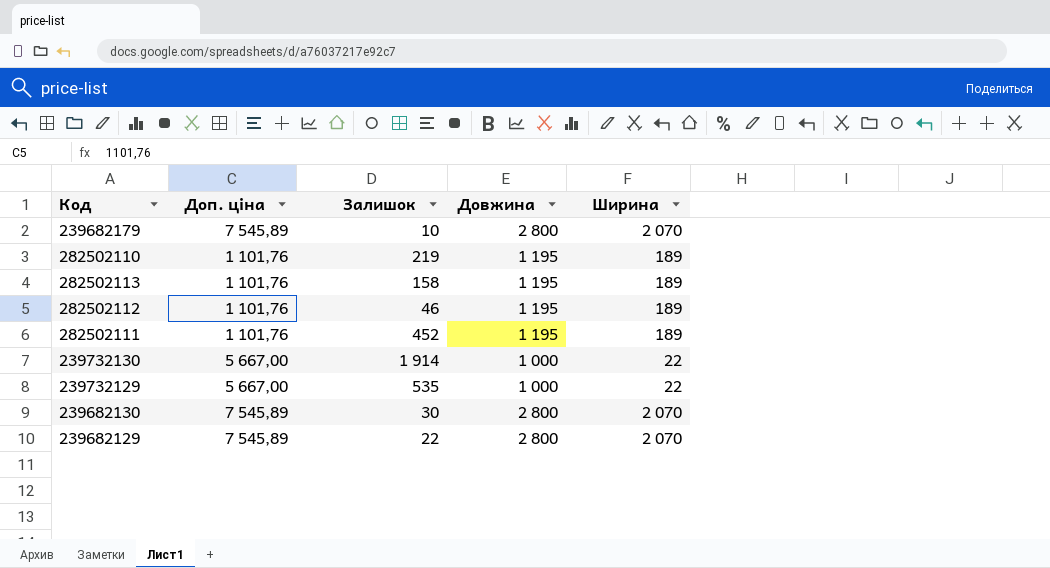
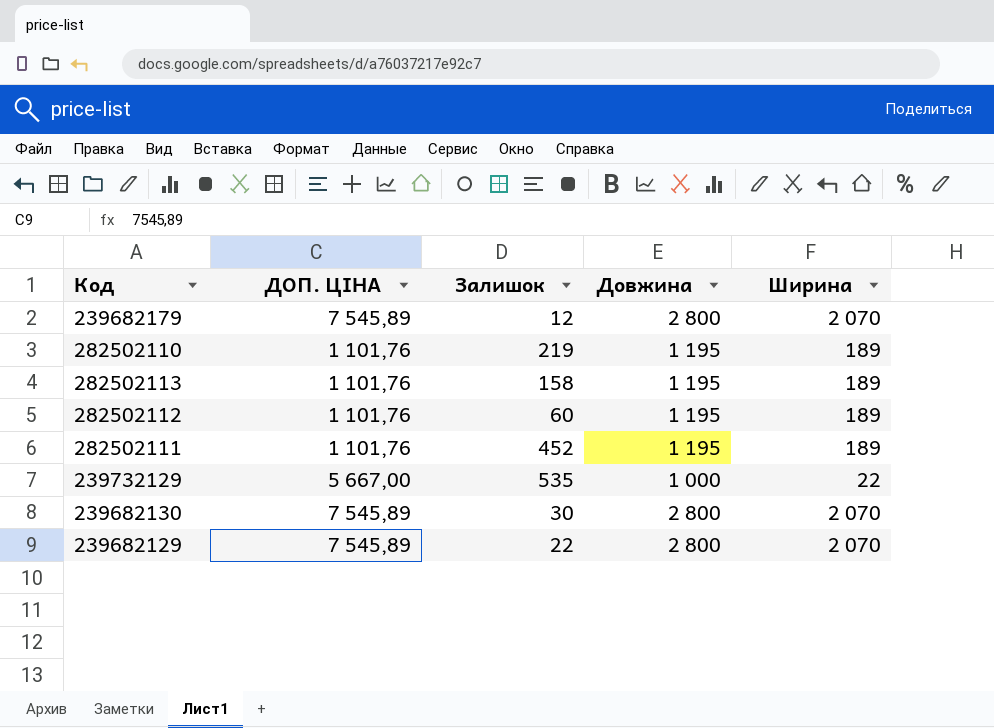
column name: Доп. ціна -> ДОП. ЦІНА
row 239732130: 5 667,00 | 1 914 | 1 000 | 22 -> none
239682179 | Залишок: 10 -> 12
282502112 | Залишок: 46 -> 60

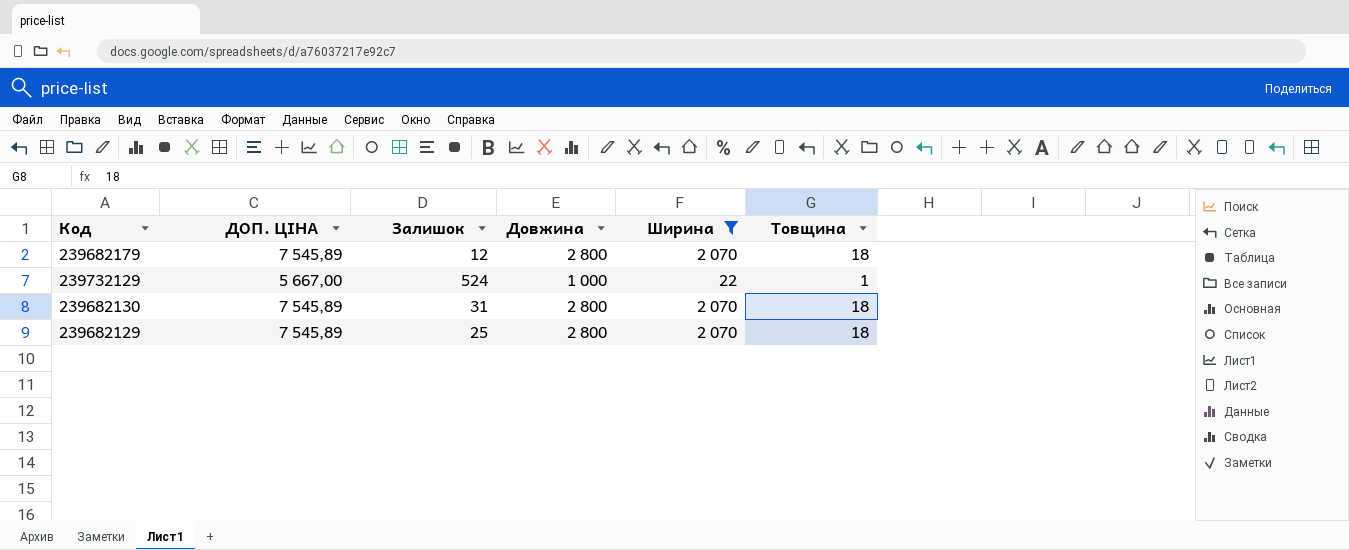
filter: none -> Ширина != 189
column Товщина | position: none -> 6
239732129 | Залишок: 535 -> 524
239682130 | Залишок: 30 -> 31
239682129 | Залишок: 22 -> 25

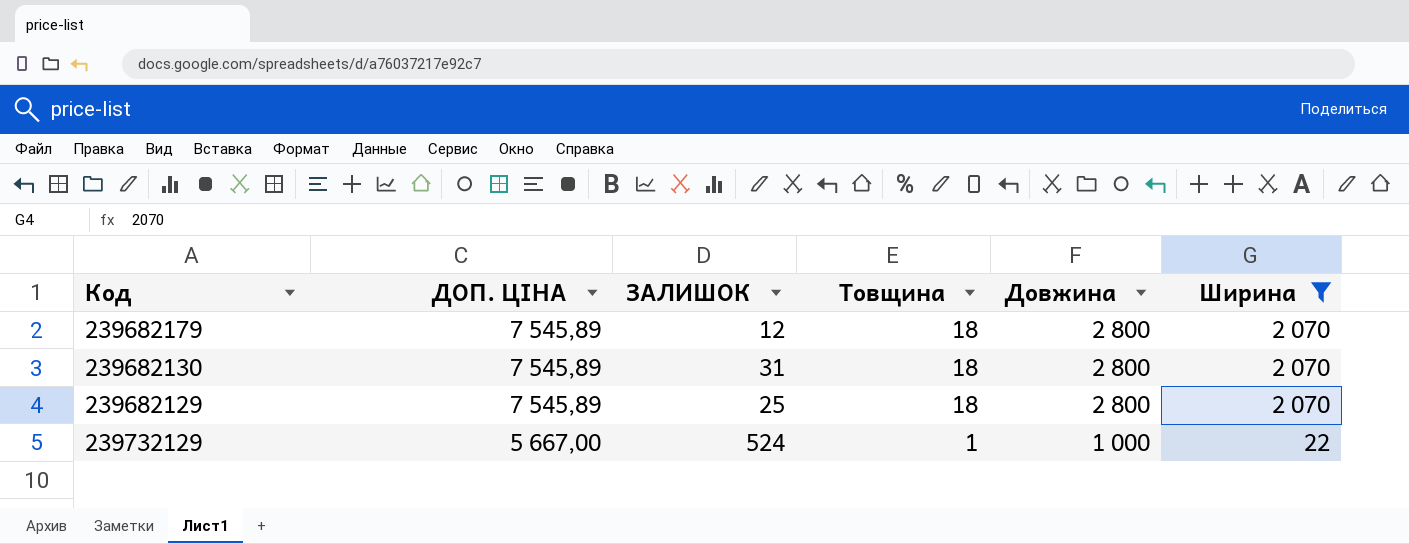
row order: none -> ДОП. ЦІНА descending
column name: Залишок -> ЗАЛИШОК
column Товщина | position: 6 -> 4

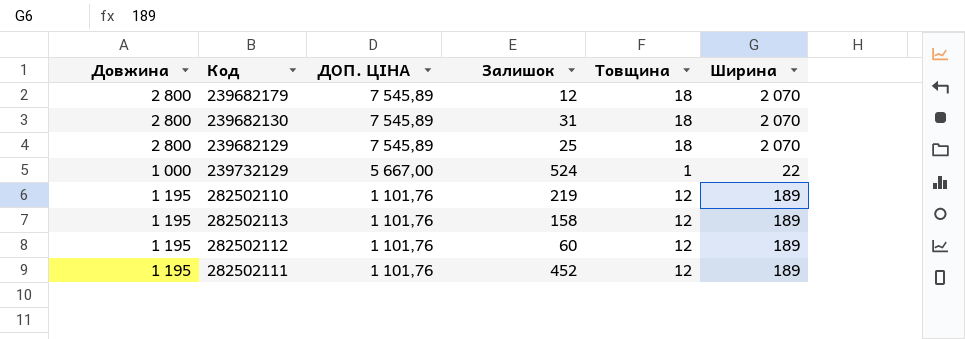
filter: Ширина != 189 -> none
column Довжина | position: 5 -> 1
column name: ЗАЛИШОК -> Залишок

